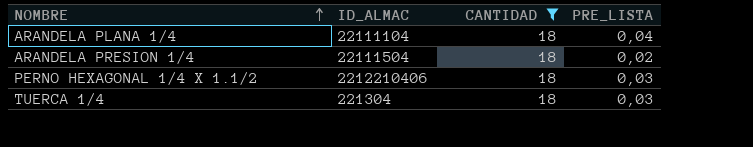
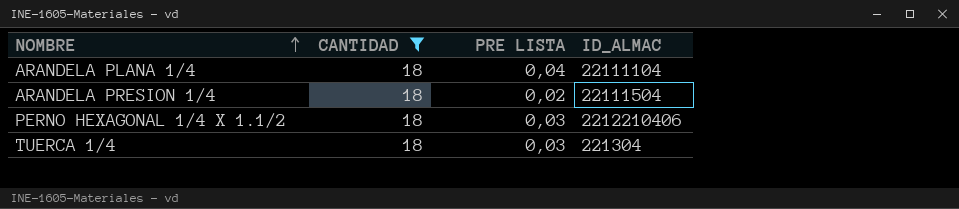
column name: PRE_LISTA -> PRE LISTA
column ID_ALMAC | position: 2 -> 4

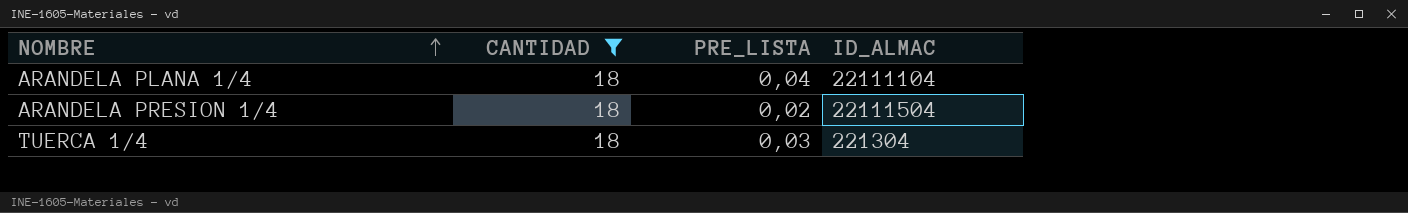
column name: PRE LISTA -> PRE_LISTA
row PERNO HEXAGONAL 1/4 X 1.1/2: 18 | 0,03 | 2212210406 -> none

